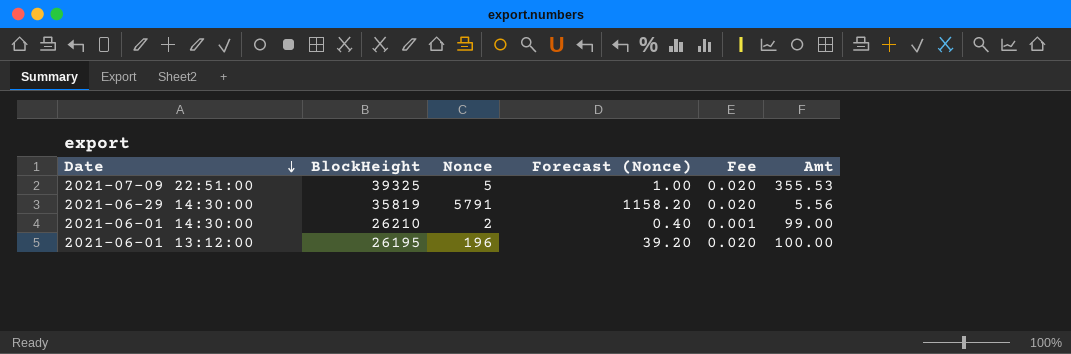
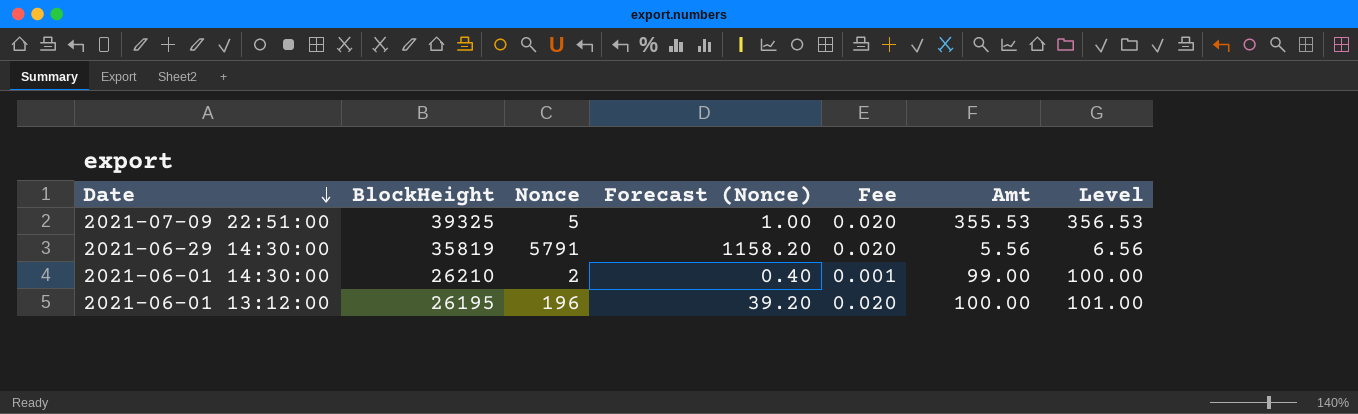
column Level | formula: none -> [Amt] + 1

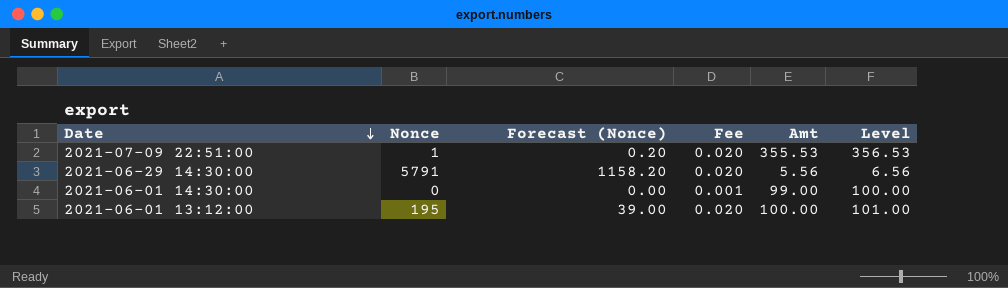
column BlockHeight | position: 2 -> none
2021-07-09 22:51:00 | Nonce: 5 -> 1
2021-07-09 22:51:00 | Forecast (Nonce): 1.00 -> 0.20
2021-06-01 14:30:00 | Nonce: 2 -> 0
2021-06-01 14:30:00 | Forecast (Nonce): 0.40 -> 0.00
2021-06-01 13:12:00 | Nonce: 196 -> 195
2021-06-01 13:12:00 | Forecast (Nonce): 39.20 -> 39.00

